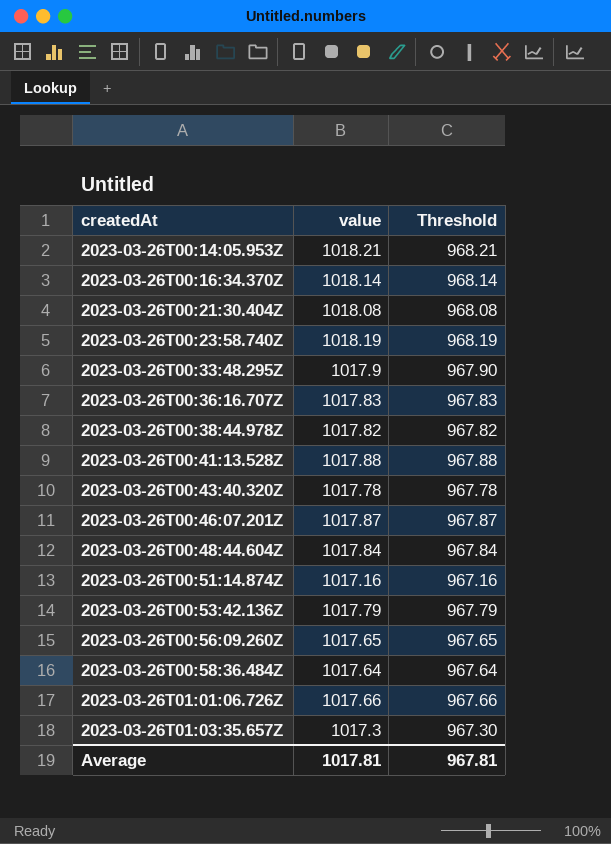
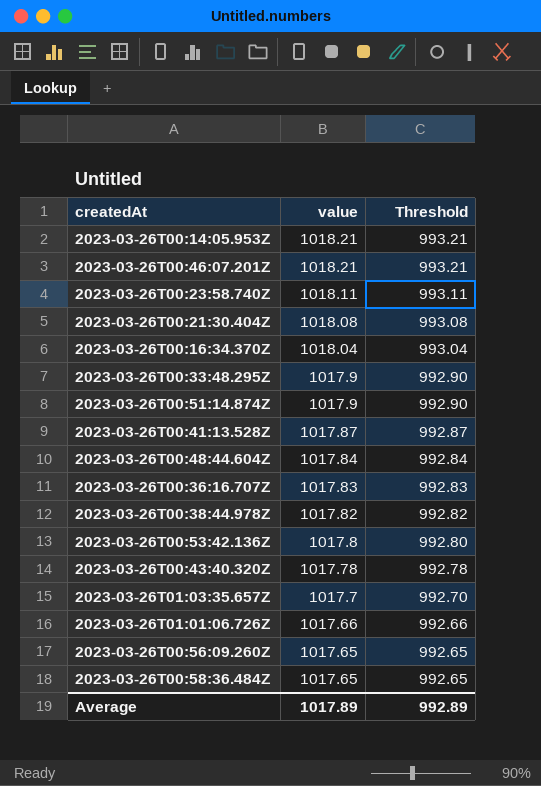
row order: createdAt ascending -> value descending
column Threshold | formula: [value] - 50 -> [value] - 25
2023-03-26T00:46:07.201Z | value: 1017.87 -> 1018.21
2023-03-26T00:23:58.740Z | value: 1018.19 -> 1018.11
2023-03-26T00:16:34.370Z | value: 1018.14 -> 1018.04
2023-03-26T00:51:14.874Z | value: 1017.16 -> 1017.9
2023-03-26T00:41:13.528Z | value: 1017.88 -> 1017.87
2023-03-26T00:53:42.136Z | value: 1017.79 -> 1017.8
2023-03-26T01:03:35.657Z | value: 1017.3 -> 1017.7
2023-03-26T00:58:36.484Z | value: 1017.64 -> 1017.65
Average | value: 1017.81 -> 1017.89
Average | Threshold: 967.81 -> 992.89

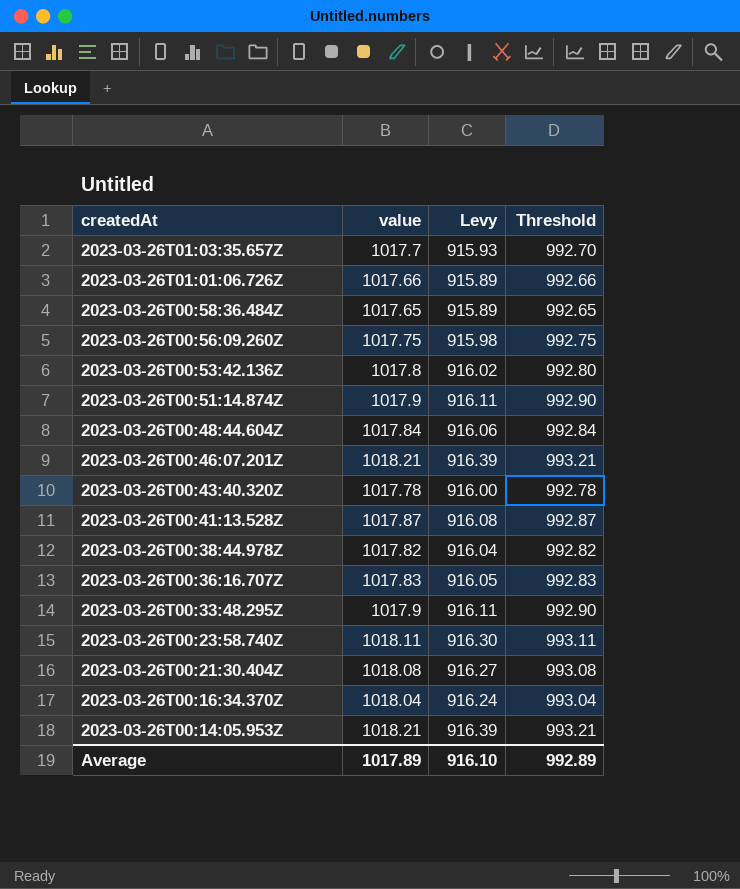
row order: value descending -> createdAt descending
column Levy | formula: none -> [value] * 0.9
2023-03-26T00:56:09.260Z | value: 1017.65 -> 1017.75
2023-03-26T00:56:09.260Z | Threshold: 992.65 -> 992.75

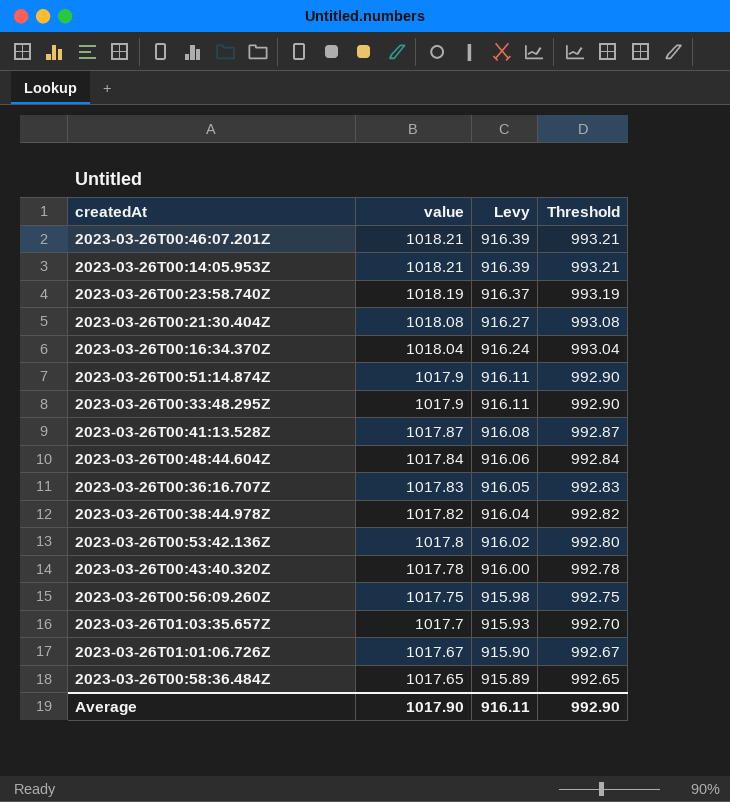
row order: createdAt descending -> value descending
2023-03-26T00:23:58.740Z | value: 1018.11 -> 1018.19
2023-03-26T00:23:58.740Z | Levy: 916.30 -> 916.37
2023-03-26T00:23:58.740Z | Threshold: 993.11 -> 993.19
2023-03-26T01:01:06.726Z | value: 1017.66 -> 1017.67
2023-03-26T01:01:06.726Z | Levy: 915.89 -> 915.90
2023-03-26T01:01:06.726Z | Threshold: 992.66 -> 992.67
Average | value: 1017.89 -> 1017.90
Average | Levy: 916.10 -> 916.11
Average | Threshold: 992.89 -> 992.90

